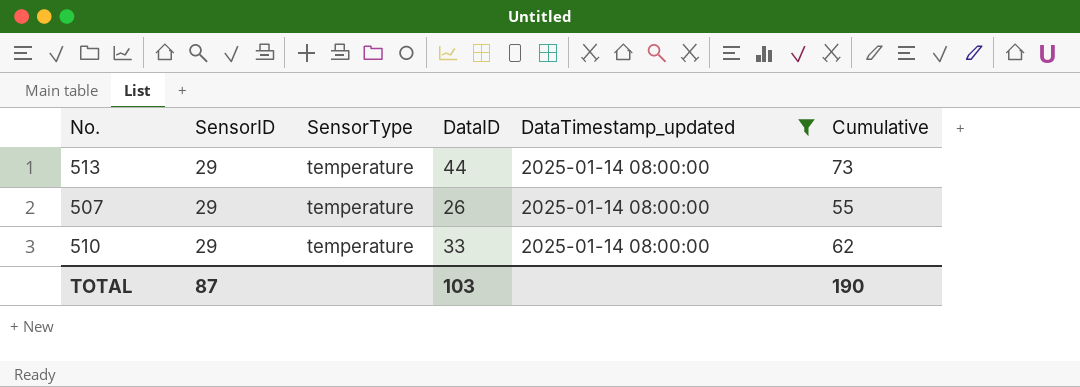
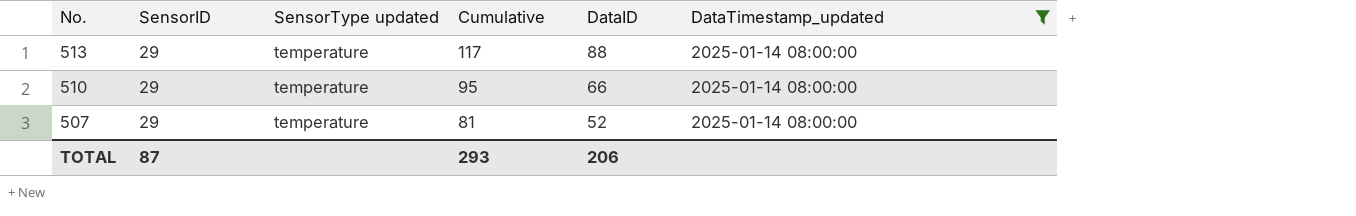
row order: none -> No. descending
column name: SensorType -> SensorType updated
column Cumulative | position: 6 -> 4
513 | Cumulative: 73 -> 117
513 | DataID: 44 -> 88
510 | Cumulative: 62 -> 95
510 | DataID: 33 -> 66
507 | Cumulative: 55 -> 81
507 | DataID: 26 -> 52
TOTAL | Cumulative: 190 -> 293
TOTAL | DataID: 103 -> 206

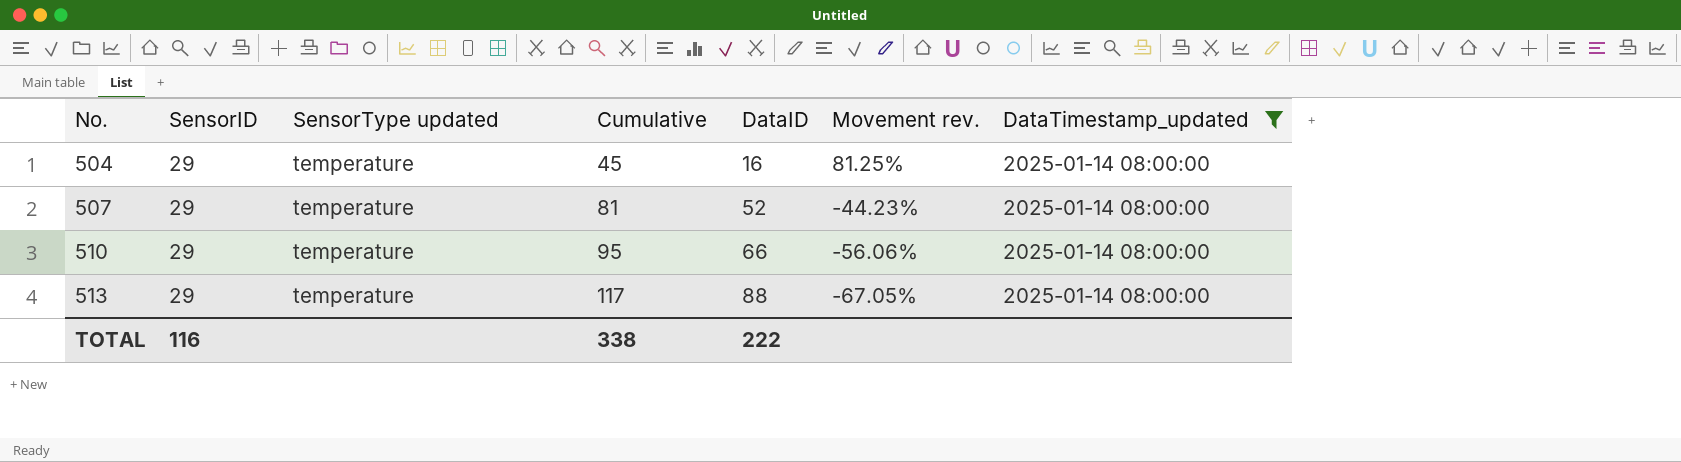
row order: No. descending -> No. ascending
column Movement rev. | formula: none -> ([SensorID] - [DataID]) / [DataID]
row 504: none -> 29 | temperature | 45 | 16 | 81.25% | 2025-01-14 08:00:00
TOTAL | SensorID: 87 -> 116
TOTAL | Cumulative: 293 -> 338
TOTAL | DataID: 206 -> 222

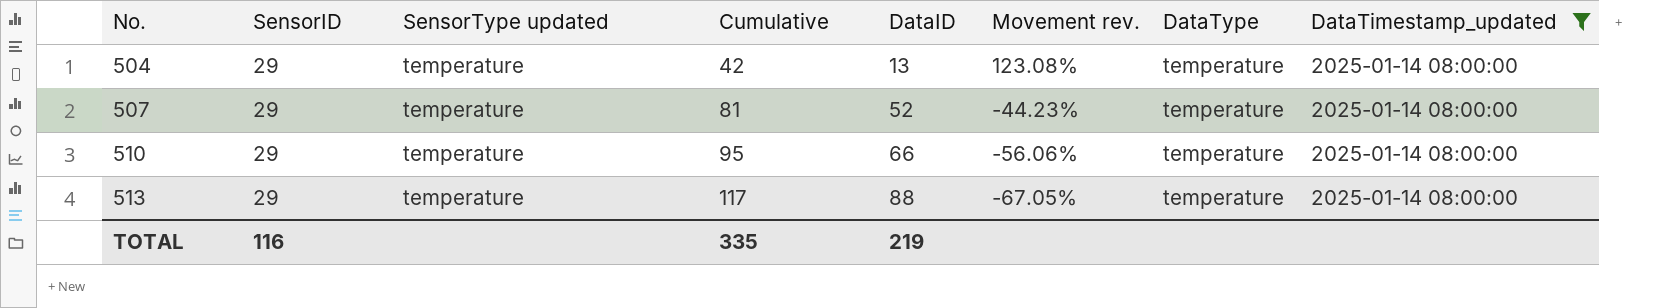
column DataType | position: none -> 7
504 | Cumulative: 45 -> 42
504 | DataID: 16 -> 13
504 | Movement rev.: 81.25% -> 123.08%
TOTAL | Cumulative: 338 -> 335
TOTAL | DataID: 222 -> 219

